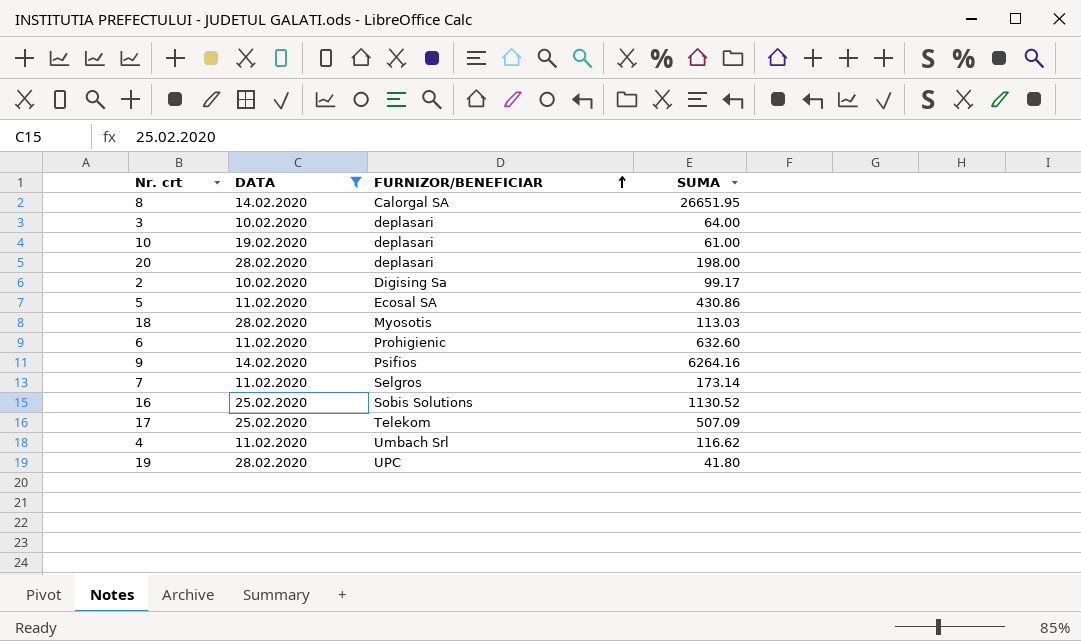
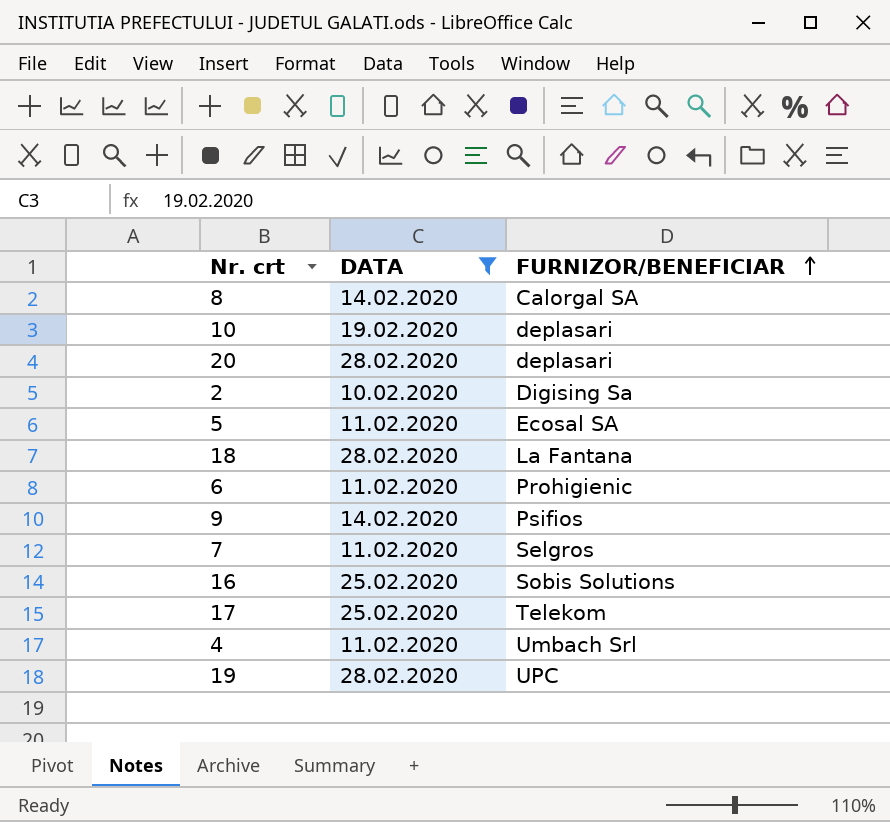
column SUMA | position: 4 -> none
row 3: 10.02.2020 | deplasari | 64.00 -> none
18 | FURNIZOR/BENEFICIAR: Myosotis -> La Fantana

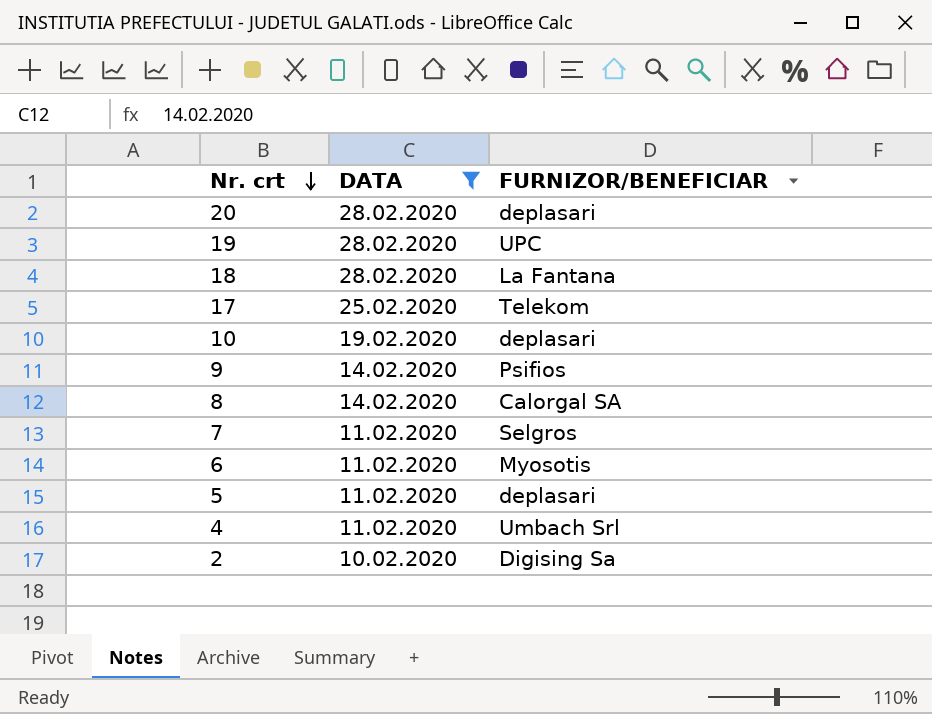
row order: FURNIZOR/BENEFICIAR ascending -> Nr. crt descending
row 16: 25.02.2020 | Sobis Solutions -> none
6 | FURNIZOR/BENEFICIAR: Prohigienic -> Myosotis
5 | FURNIZOR/BENEFICIAR: Ecosal SA -> deplasari

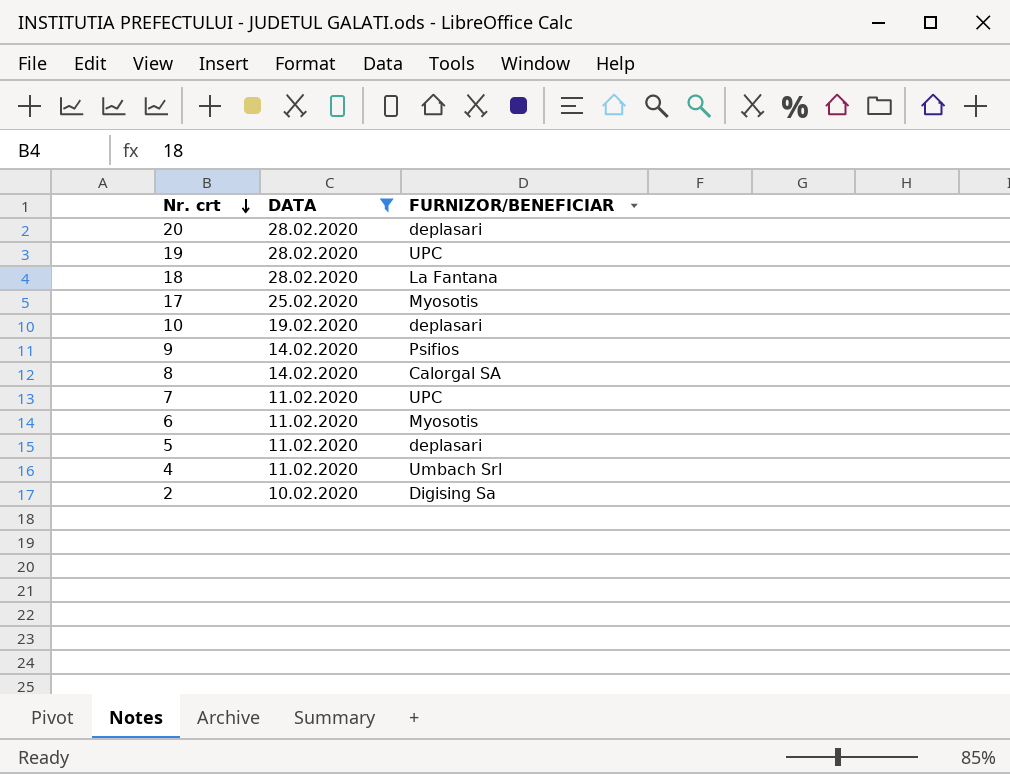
17 | FURNIZOR/BENEFICIAR: Telekom -> Myosotis
7 | FURNIZOR/BENEFICIAR: Selgros -> UPC

